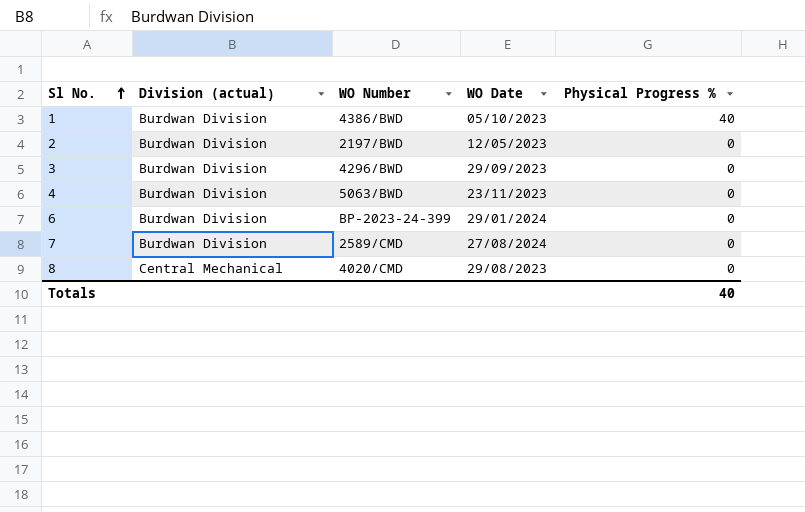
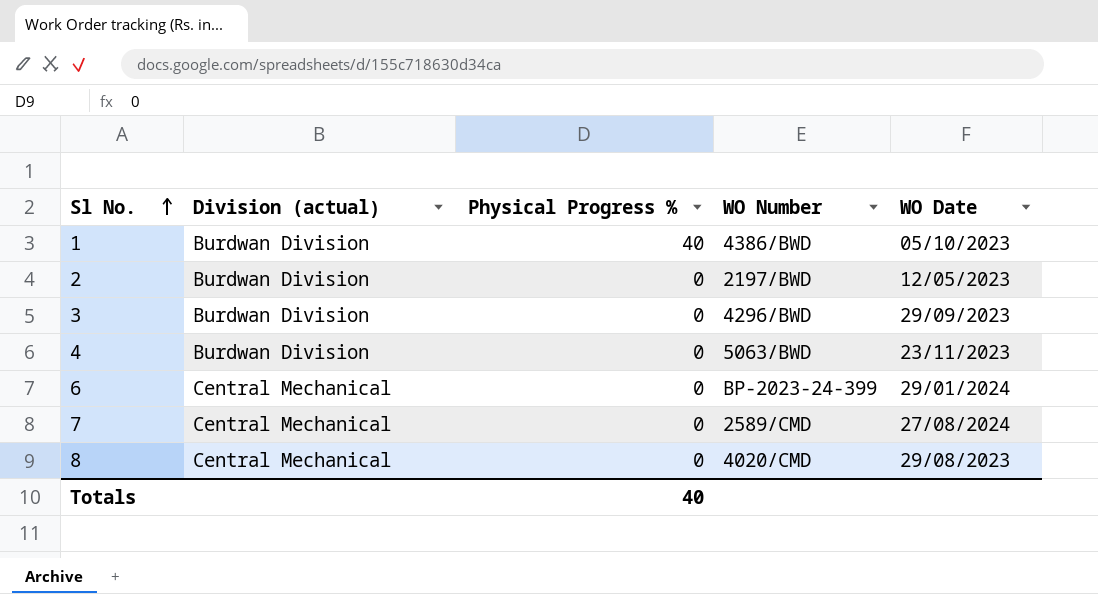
column Physical Progress % | position: 5 -> 3
6 | Division (actual): Burdwan Division -> Central Mechanical
7 | Division (actual): Burdwan Division -> Central Mechanical

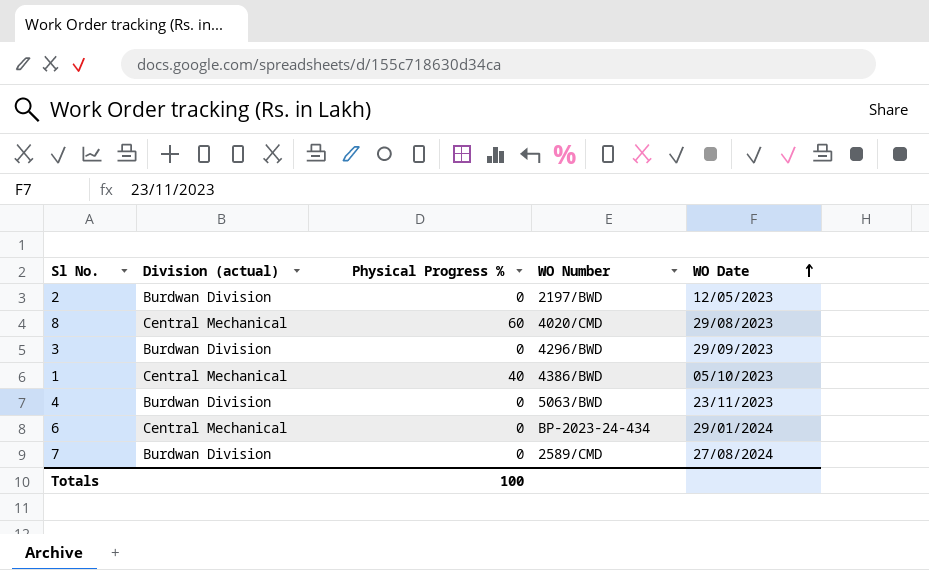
row order: Sl No. ascending -> WO Date ascending
8 | Physical Progress %: 0 -> 60
1 | Division (actual): Burdwan Division -> Central Mechanical
6 | WO Number: BP-2023-24-399 -> BP-2023-24-434
7 | Division (actual): Central Mechanical -> Burdwan Division
Totals | Physical Progress %: 40 -> 100

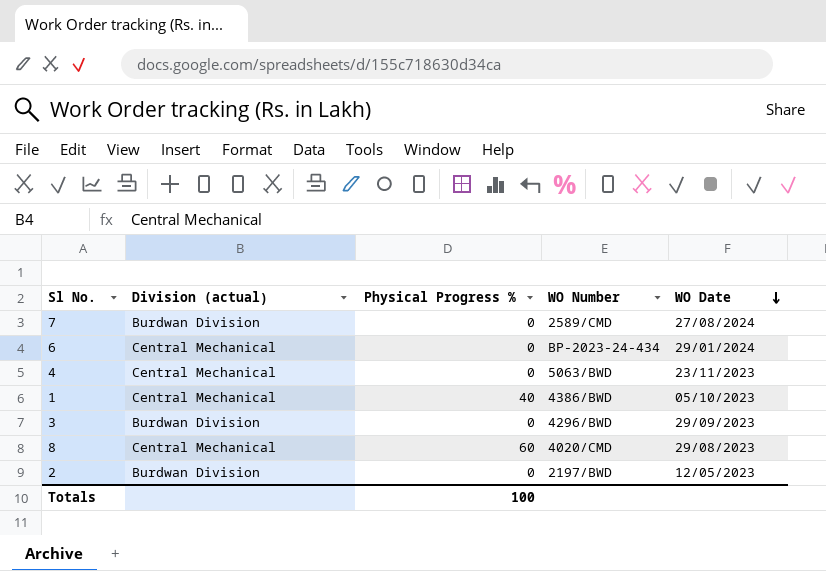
row order: WO Date ascending -> WO Date descending
4 | Division (actual): Burdwan Division -> Central Mechanical

